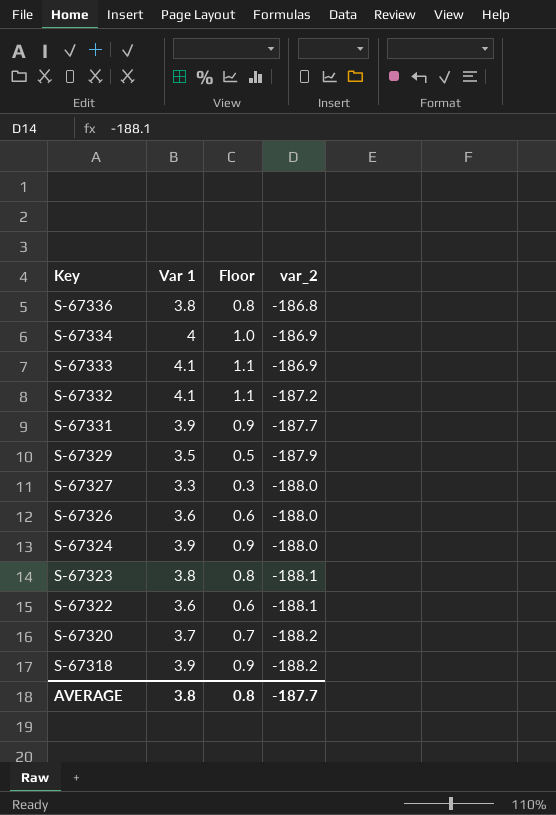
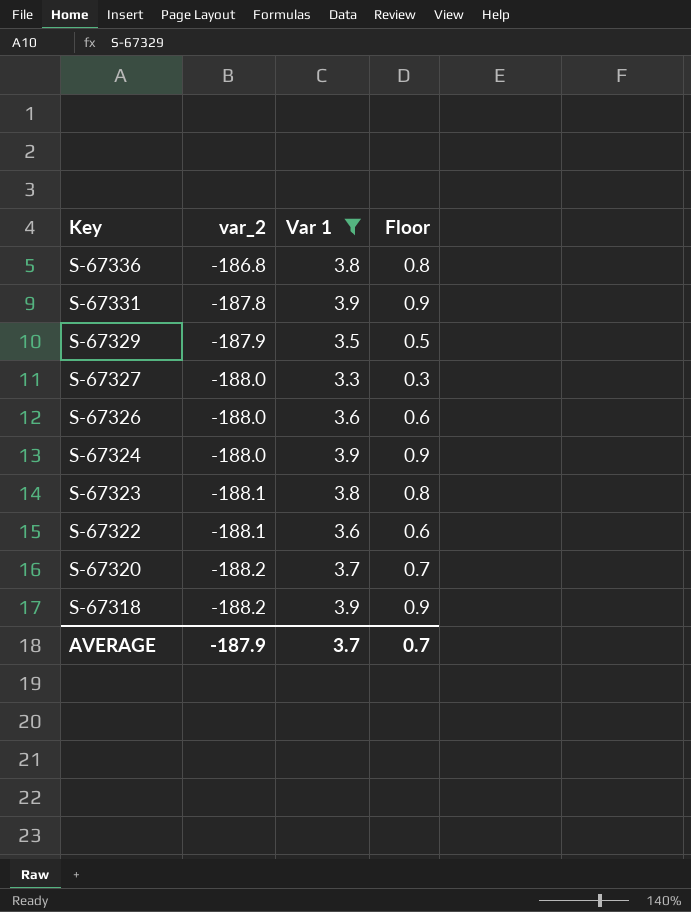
filter: none -> Var 1 <= 3.9
column var_2 | position: 4 -> 2
S-67331 | var_2: -187.7 -> -187.8
AVERAGE | var_2: -187.7 -> -187.9
AVERAGE | Var 1: 3.8 -> 3.7
AVERAGE | Floor: 0.8 -> 0.7

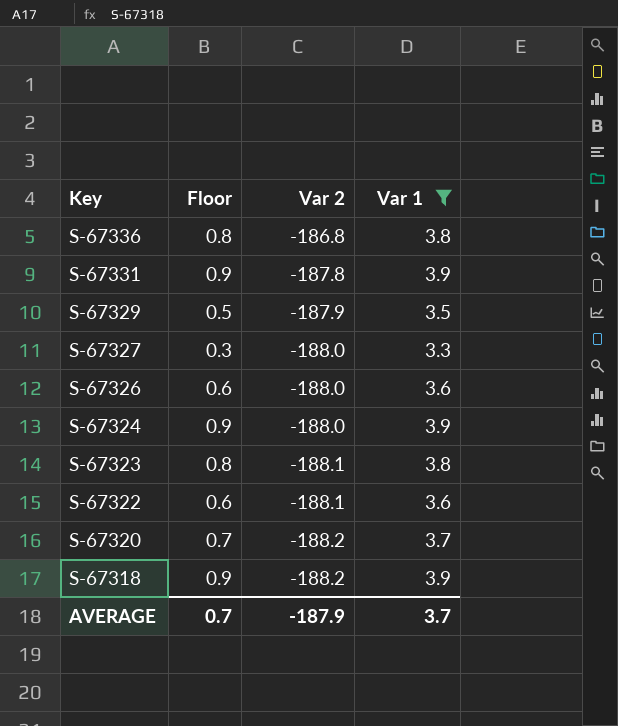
column Floor | position: 4 -> 2
column name: var_2 -> Var 2

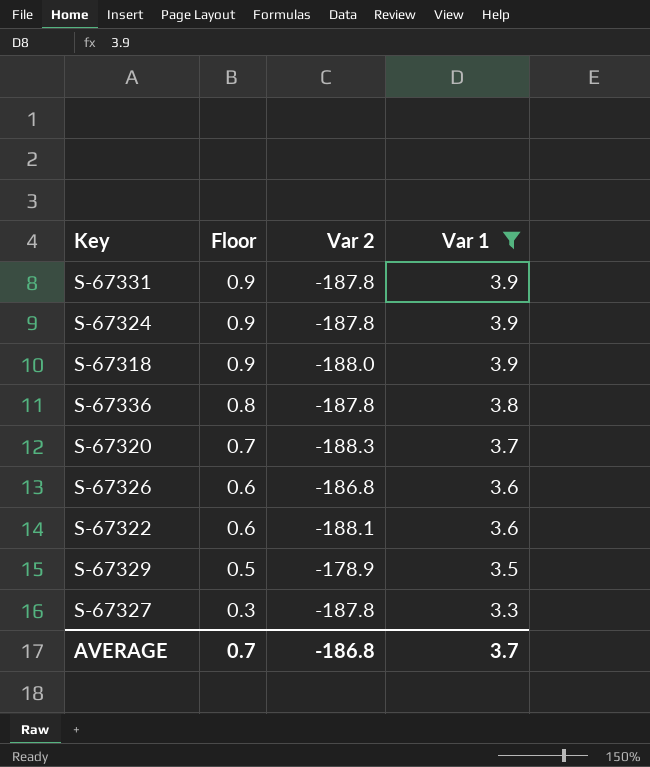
row order: Key descending -> Floor descending
row S-67323: 0.8 | -188.1 | 3.8 -> none
S-67324 | Var 2: -188.0 -> -187.8
S-67318 | Var 2: -188.2 -> -188.0
S-67336 | Var 2: -186.8 -> -187.8
S-67320 | Var 2: -188.2 -> -188.3
S-67326 | Var 2: -188.0 -> -186.8
S-67329 | Var 2: -187.9 -> -178.9
S-67327 | Var 2: -188.0 -> -187.8
AVERAGE | Var 2: -187.9 -> -186.8

